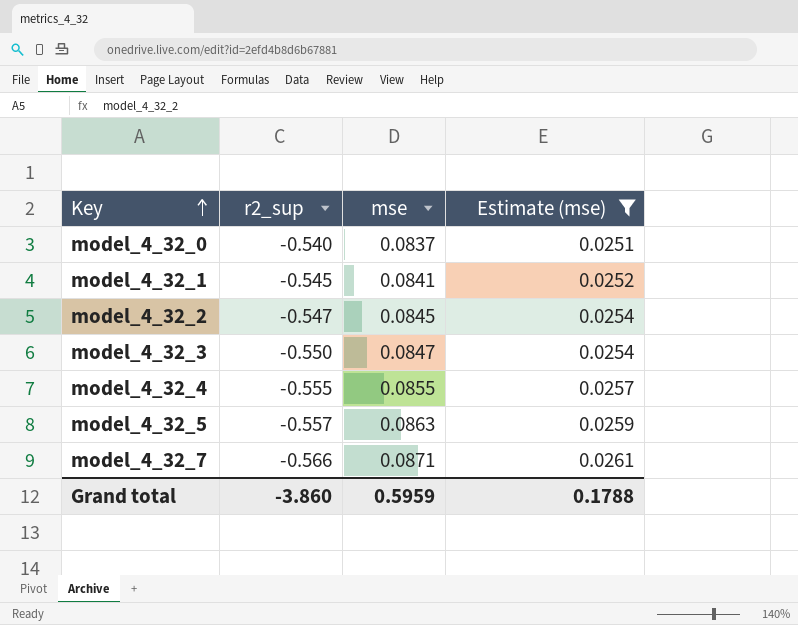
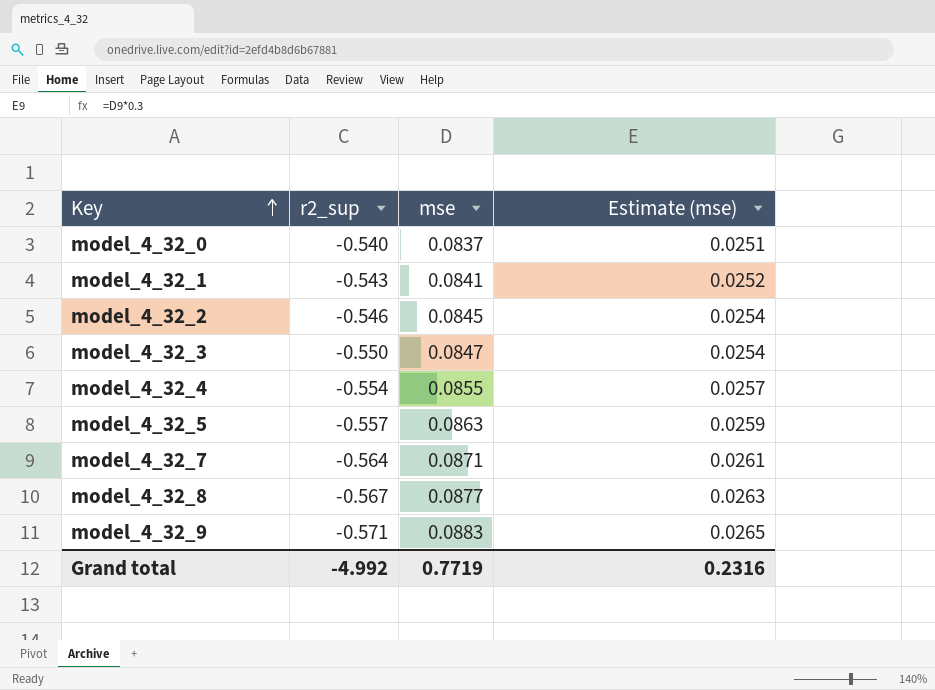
filter: Estimate (mse) <= 0.0261 -> none
model_4_32_1 | r2_sup: -0.545 -> -0.543
model_4_32_2 | r2_sup: -0.547 -> -0.546
model_4_32_4 | r2_sup: -0.555 -> -0.554
model_4_32_7 | r2_sup: -0.566 -> -0.564
Grand total | r2_sup: -3.860 -> -4.992
Grand total | mse: 0.5959 -> 0.7719
Grand total | Estimate (mse): 0.1788 -> 0.2316

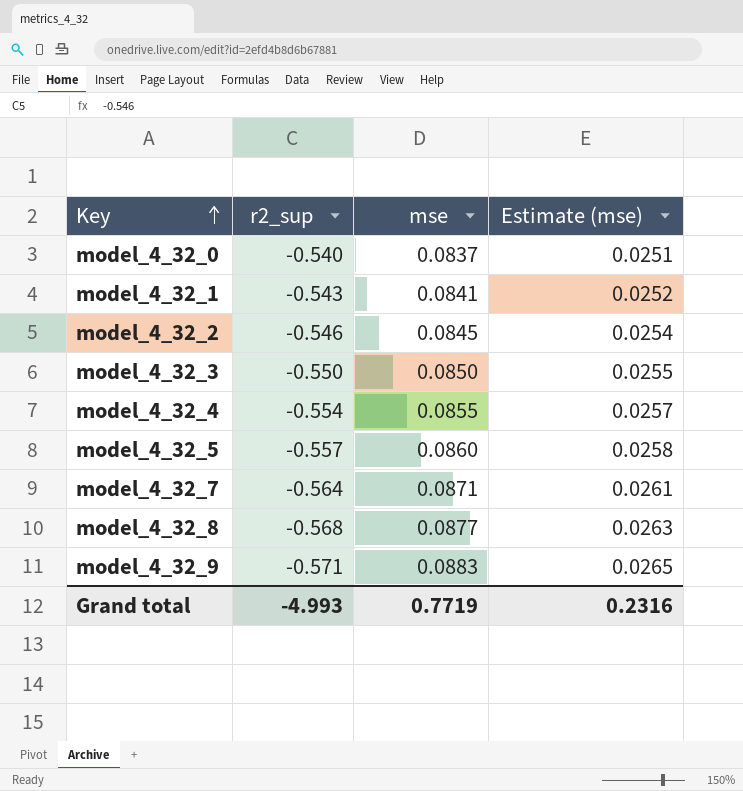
model_4_32_3 | mse: 0.0847 -> 0.0850
model_4_32_3 | Estimate (mse): 0.0254 -> 0.0255
model_4_32_5 | mse: 0.0863 -> 0.0860
model_4_32_5 | Estimate (mse): 0.0259 -> 0.0258
model_4_32_8 | r2_sup: -0.567 -> -0.568
Grand total | r2_sup: -4.992 -> -4.993

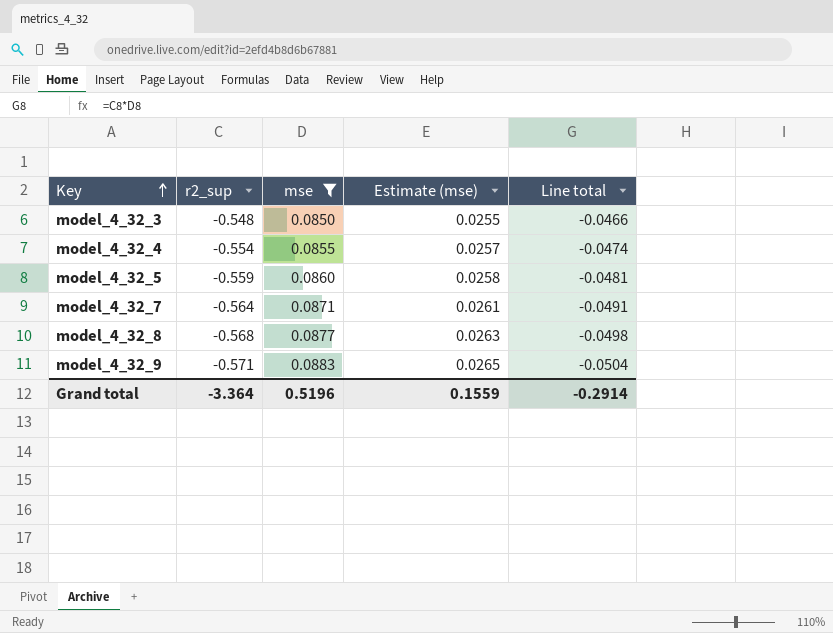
filter: none -> mse >= 0.0850
column Line total | formula: none -> [r2_sup] * [mse]
model_4_32_3 | r2_sup: -0.550 -> -0.548
model_4_32_5 | r2_sup: -0.557 -> -0.559
Grand total | r2_sup: -4.993 -> -3.364
Grand total | mse: 0.7719 -> 0.5196
Grand total | Estimate (mse): 0.2316 -> 0.1559

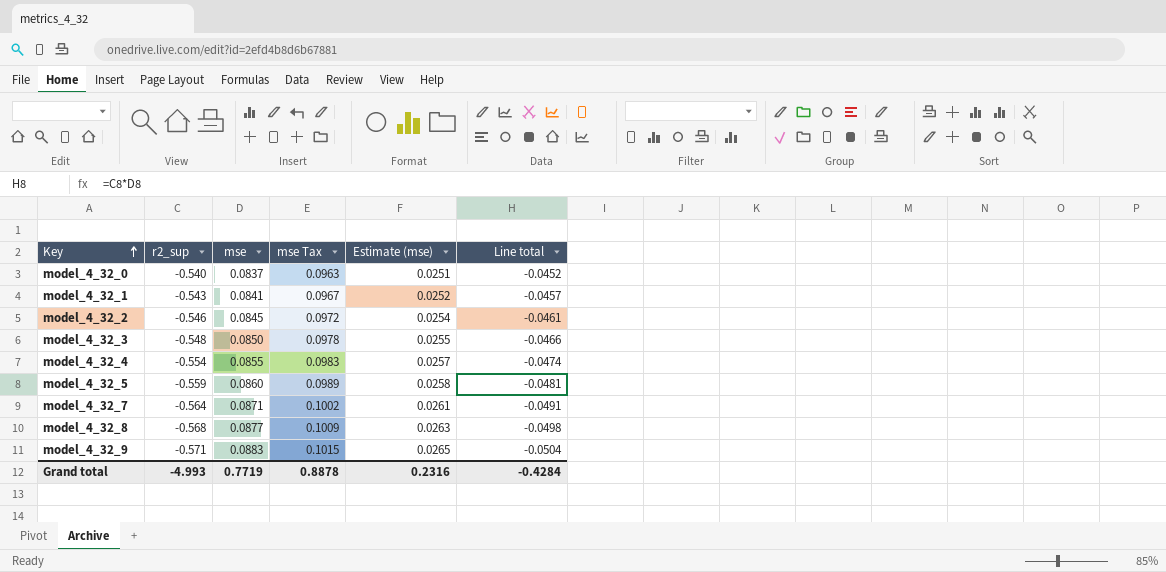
filter: mse >= 0.0850 -> none
column mse Tax | formula: none -> [mse] * 1.15
Grand total | r2_sup: -3.364 -> -4.993
Grand total | mse: 0.5196 -> 0.7719
Grand total | Estimate (mse): 0.1559 -> 0.2316
Grand total | Line total: -0.2914 -> -0.4284

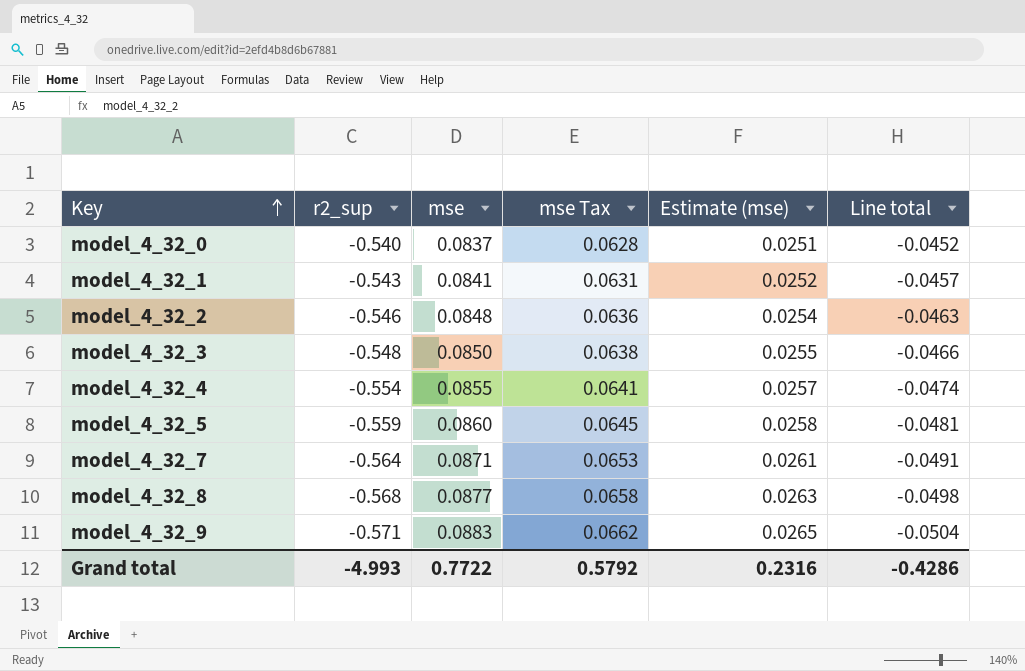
column mse Tax | formula: [mse] * 1.15 -> [mse] * 0.75
model_4_32_2 | mse: 0.0845 -> 0.0848
model_4_32_2 | Line total: -0.0461 -> -0.0463
Grand total | mse: 0.7719 -> 0.7722
Grand total | mse Tax: 0.8878 -> 0.5792
Grand total | Line total: -0.4284 -> -0.4286

